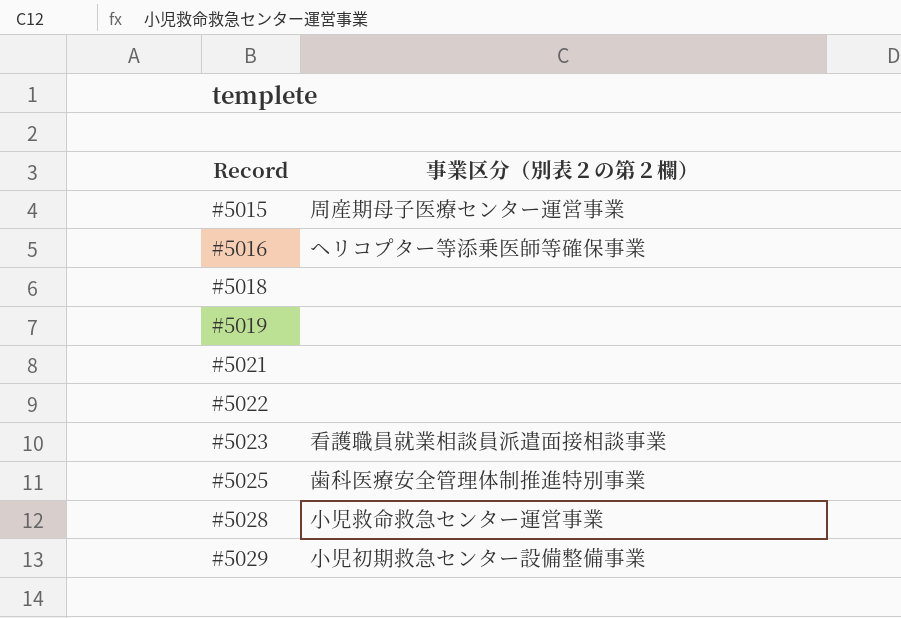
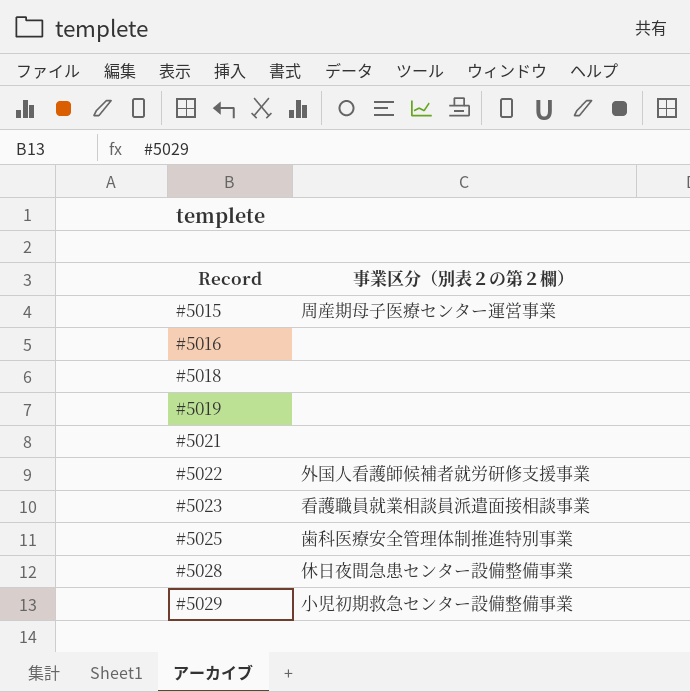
#5016 | 事業区分（別表２の第２欄）: ヘリコプター等添乗医師等確保事業 -> none
#5022 | 事業区分（別表２の第２欄）: none -> 外国人看護師候補者就労研修支援事業
#5028 | 事業区分（別表２の第２欄）: 小児救命救急センター運営事業 -> 休日夜間急患センター設備整備事業

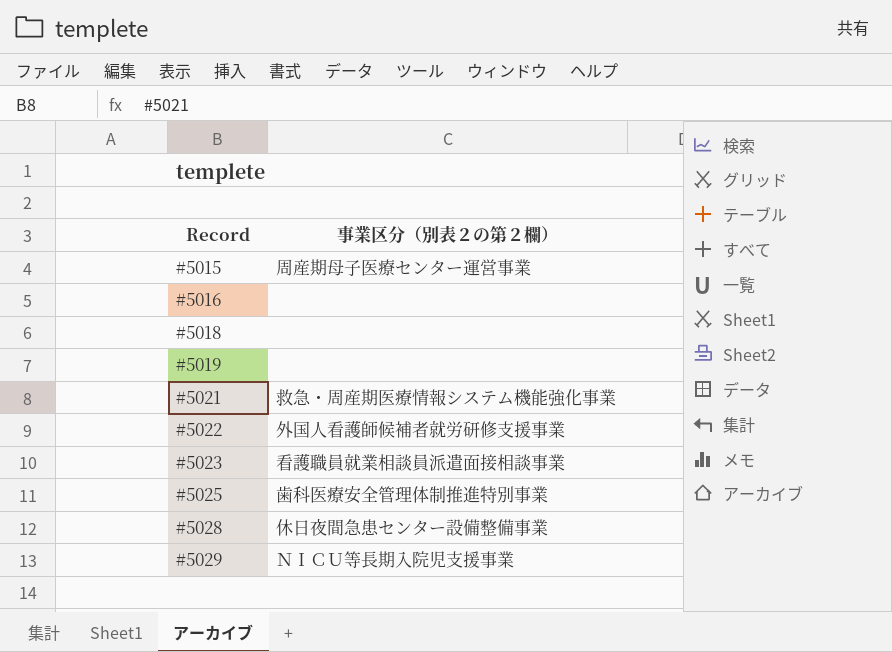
#5021 | 事業区分（別表２の第２欄）: none -> 救急・周産期医療情報システム機能強化事業
#5029 | 事業区分（別表２の第２欄）: 小児初期救急センター設備整備事業 -> ＮＩＣＵ等長期入院児支援事業

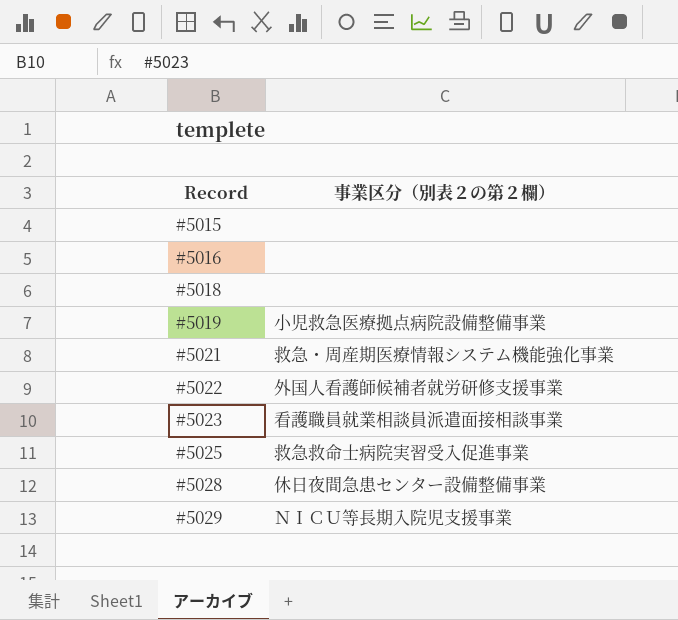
#5015 | 事業区分（別表２の第２欄）: 周産期母子医療センター運営事業 -> none
#5019 | 事業区分（別表２の第２欄）: none -> 小児救急医療拠点病院設備整備事業
#5025 | 事業区分（別表２の第２欄）: 歯科医療安全管理体制推進特別事業 -> 救急救命士病院実習受入促進事業

